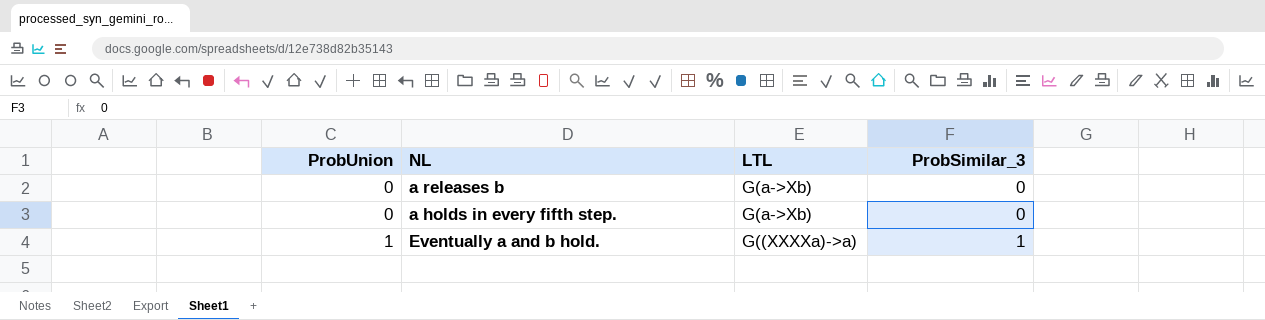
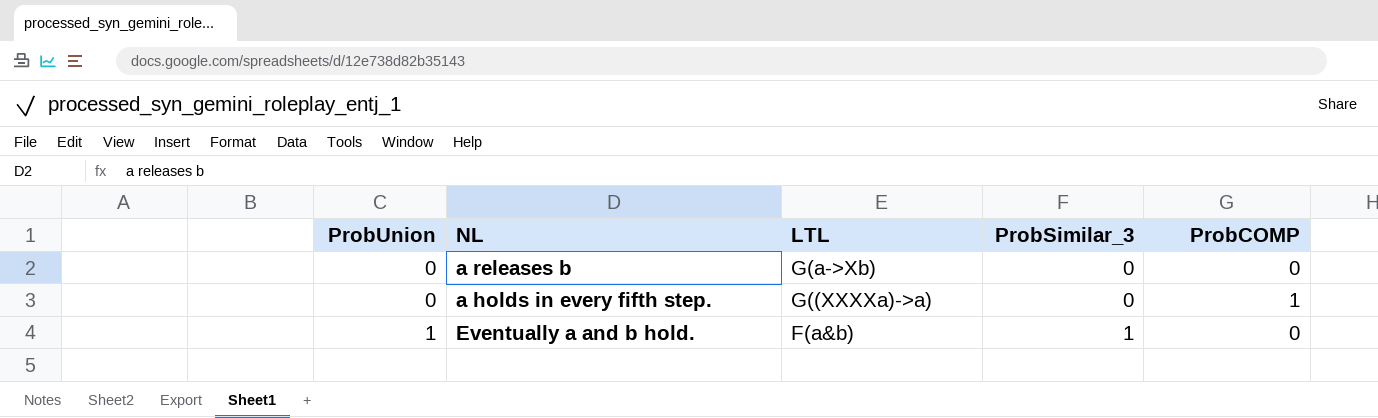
column ProbCOMP | position: none -> 5
a holds in every fifth step. | LTL: G(a->Xb) -> G((XXXXa)->a)
Eventually a and b hold. | LTL: G((XXXXa)->a) -> F(a&b)

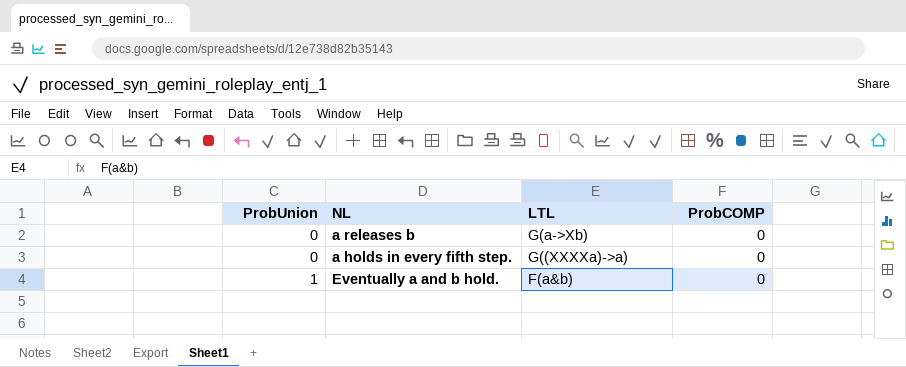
column ProbSimilar_3 | position: 4 -> none
a holds in every fifth step. | ProbCOMP: 1 -> 0

